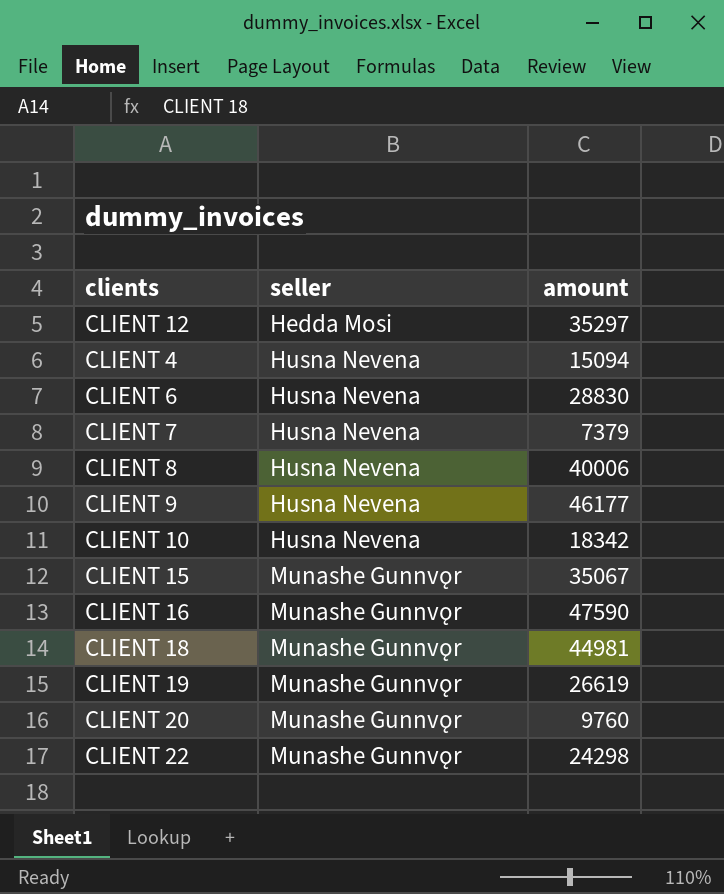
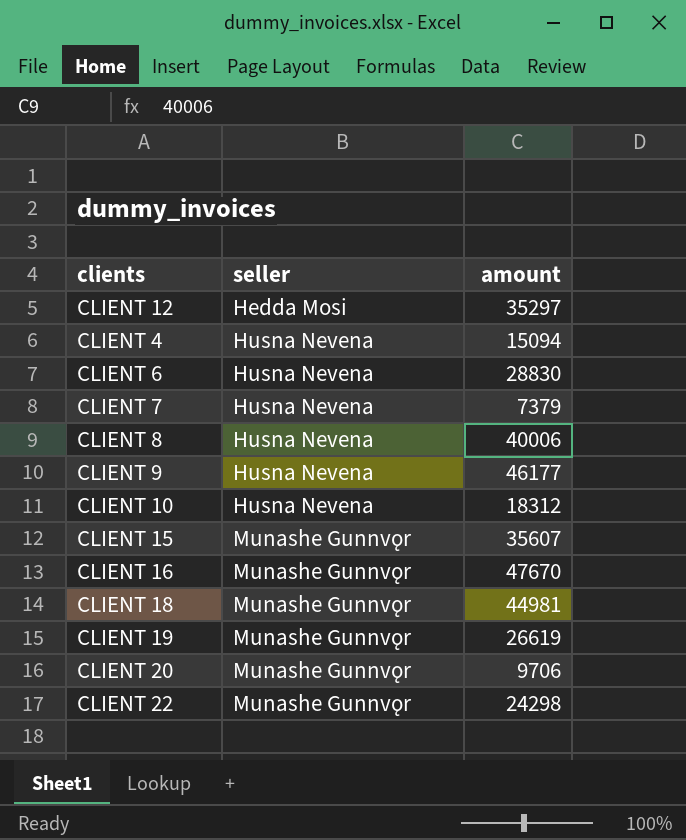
CLIENT 10 | amount: 18342 -> 18312
CLIENT 15 | amount: 35067 -> 35607
CLIENT 16 | amount: 47590 -> 47670
CLIENT 20 | amount: 9760 -> 9706

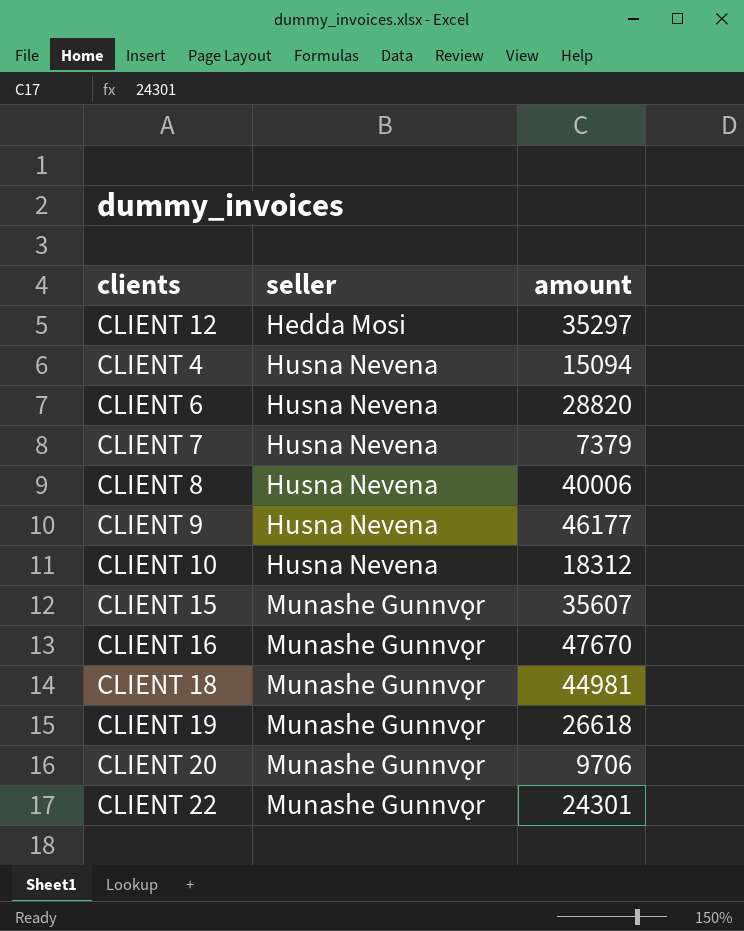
CLIENT 6 | amount: 28830 -> 28820
CLIENT 19 | amount: 26619 -> 26618
CLIENT 22 | amount: 24298 -> 24301

